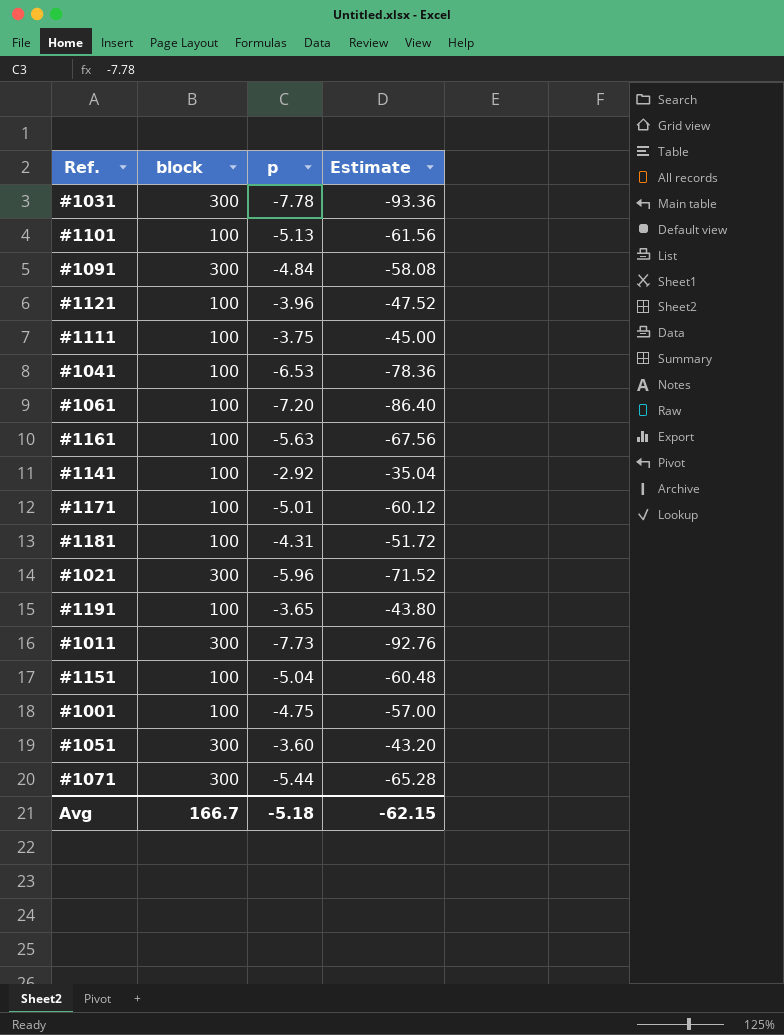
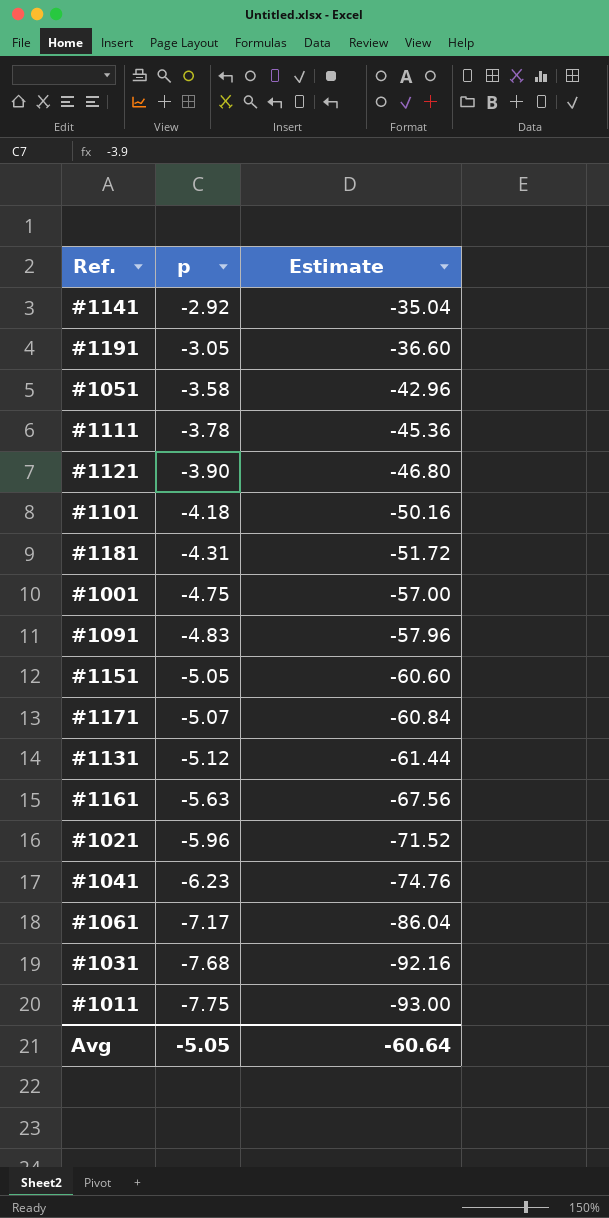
row order: none -> p descending
column block | position: 2 -> none
row #1071: 300 | -5.44 | -65.28 -> none
#1191 | p: -3.65 -> -3.05
#1191 | Estimate: -43.80 -> -36.60
#1051 | p: -3.60 -> -3.58
#1051 | Estimate: -43.20 -> -42.96
#1111 | p: -3.75 -> -3.78
#1111 | Estimate: -45.00 -> -45.36
#1121 | p: -3.96 -> -3.90
#1121 | Estimate: -47.52 -> -46.80
#1101 | p: -5.13 -> -4.18
#1101 | Estimate: -61.56 -> -50.16
#1091 | p: -4.84 -> -4.83
#1091 | Estimate: -58.08 -> -57.96
#1151 | p: -5.04 -> -5.05
#1151 | Estimate: -60.48 -> -60.60
#1171 | p: -5.01 -> -5.07
#1171 | Estimate: -60.12 -> -60.84
row #1131: none -> -5.12 | -61.44
#1041 | p: -6.53 -> -6.23
#1041 | Estimate: -78.36 -> -74.76
#1061 | p: -7.20 -> -7.17
#1061 | Estimate: -86.40 -> -86.04
#1031 | p: -7.78 -> -7.68
#1031 | Estimate: -93.36 -> -92.16
#1011 | p: -7.73 -> -7.75
#1011 | Estimate: -92.76 -> -93.00
Avg | p: -5.18 -> -5.05
Avg | Estimate: -62.15 -> -60.64

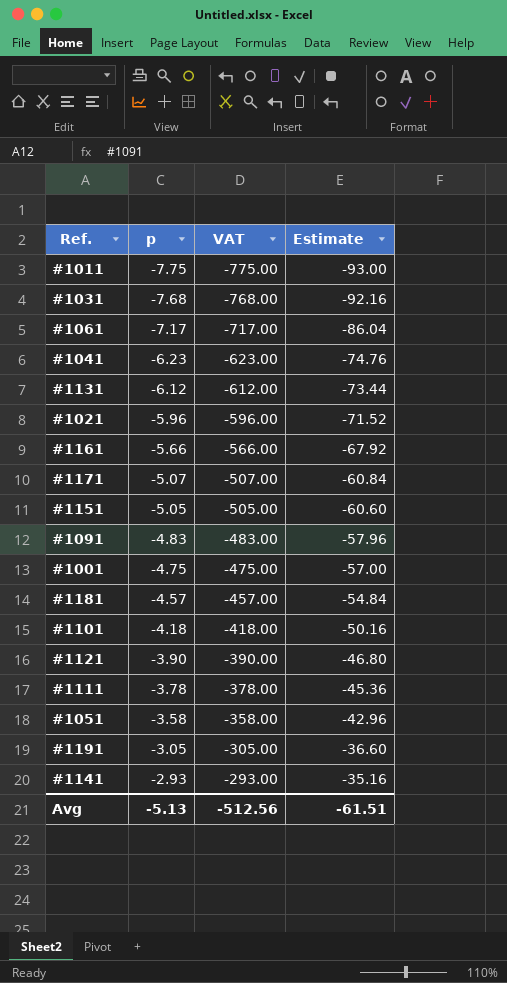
row order: p descending -> p ascending
column VAT | formula: none -> [p] * 100
#1131 | p: -5.12 -> -6.12
#1131 | Estimate: -61.44 -> -73.44
#1161 | p: -5.63 -> -5.66
#1161 | Estimate: -67.56 -> -67.92
#1181 | p: -4.31 -> -4.57
#1181 | Estimate: -51.72 -> -54.84
#1141 | p: -2.92 -> -2.93
#1141 | Estimate: -35.04 -> -35.16
Avg | p: -5.05 -> -5.13
Avg | Estimate: -60.64 -> -61.51

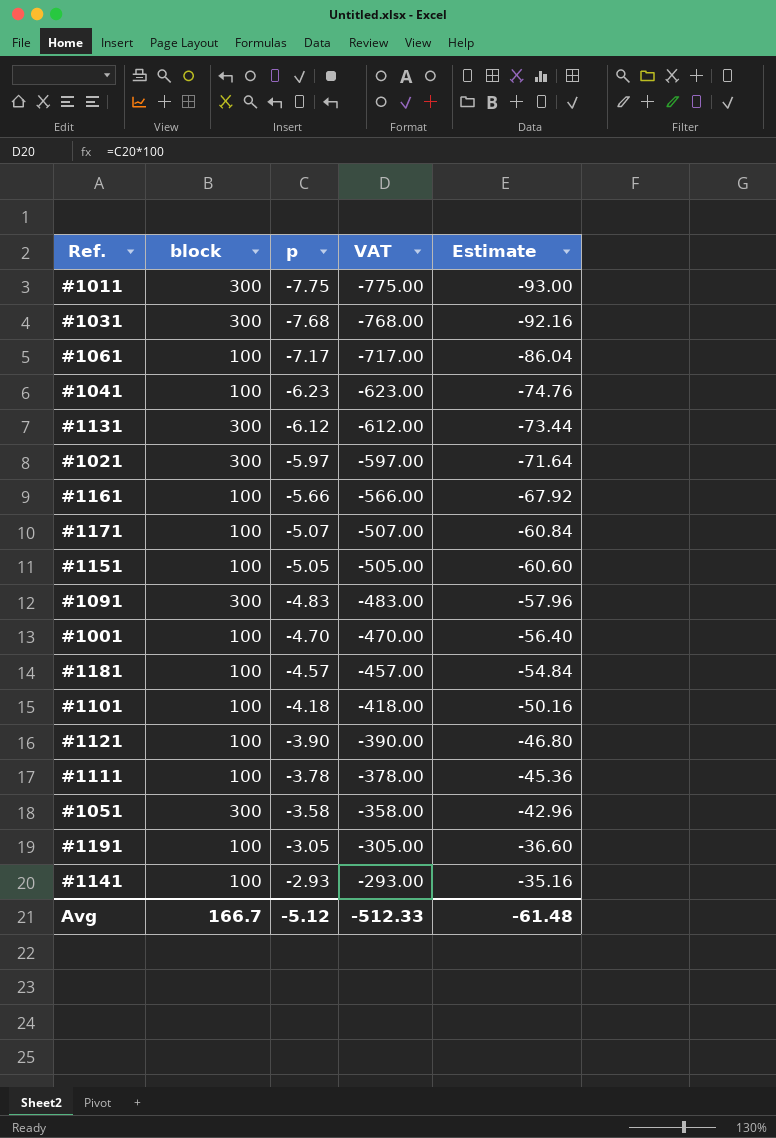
column block | position: none -> 2
#1021 | p: -5.96 -> -5.97
#1021 | VAT: -596.00 -> -597.00
#1021 | Estimate: -71.52 -> -71.64
#1001 | p: -4.75 -> -4.70
#1001 | VAT: -475.00 -> -470.00
#1001 | Estimate: -57.00 -> -56.40
Avg | p: -5.13 -> -5.12
Avg | VAT: -512.56 -> -512.33
Avg | Estimate: -61.51 -> -61.48

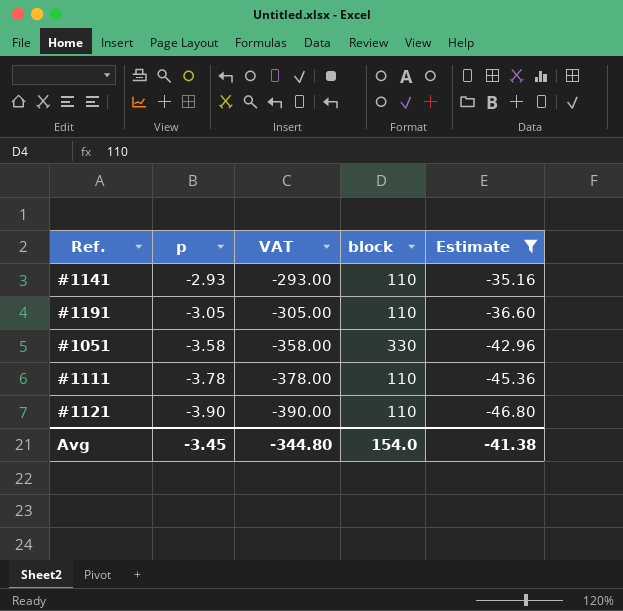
filter: none -> Estimate >= -46.80
row order: p ascending -> p descending
column block | position: 2 -> 4
#1141 | block: 100 -> 110
#1191 | block: 100 -> 110
#1051 | block: 300 -> 330
#1111 | block: 100 -> 110
#1121 | block: 100 -> 110
Avg | p: -5.12 -> -3.45
Avg | VAT: -512.33 -> -344.80
Avg | block: 166.7 -> 154.0
Avg | Estimate: -61.48 -> -41.38

